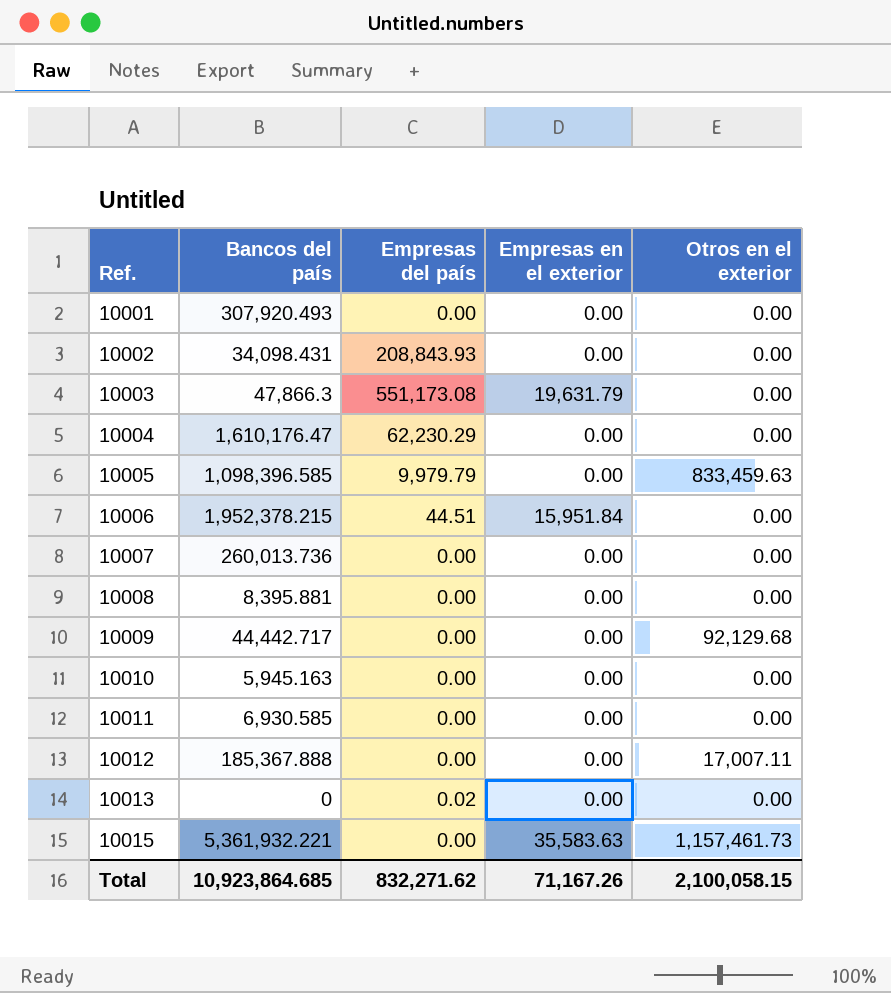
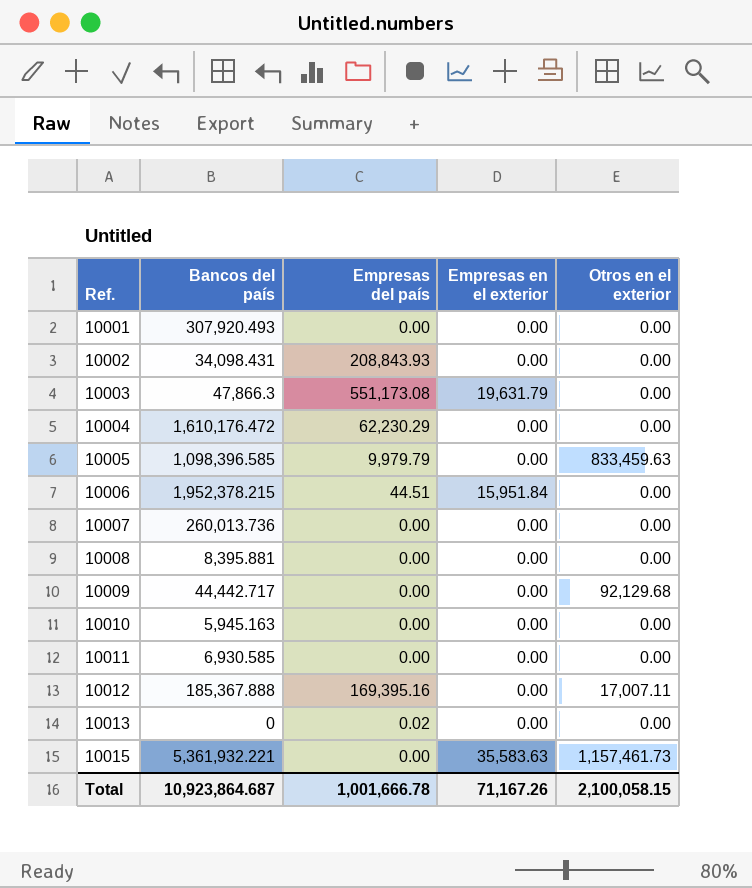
10004 | Bancos del país: 1,610,176.47 -> 1,610,176.472
10012 | Empresas del país: 0.00 -> 169,395.16
Total | Bancos del país: 10,923,864.685 -> 10,923,864.687
Total | Empresas del país: 832,271.62 -> 1,001,666.78

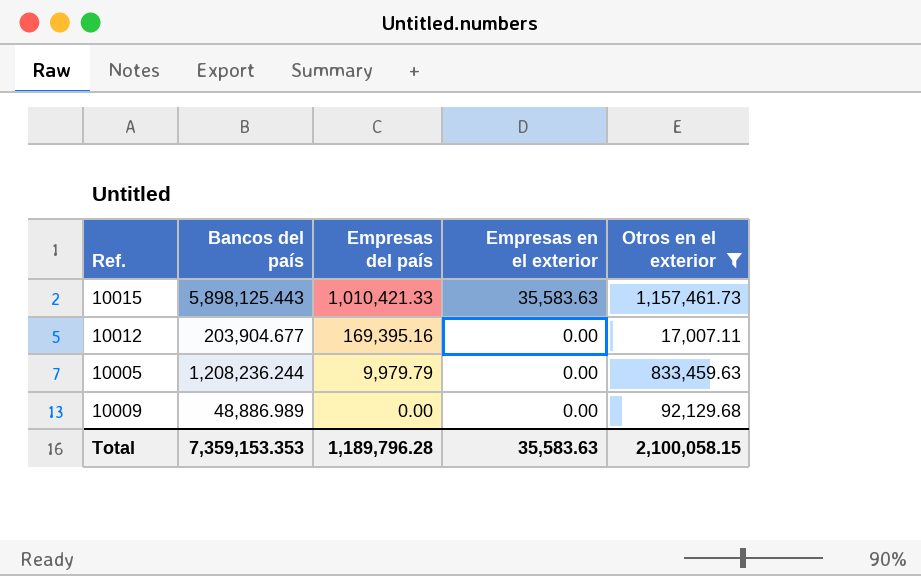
filter: none -> Otros en el exterior != 0.00
row order: Ref. ascending -> Empresas del país descending
10015 | Bancos del país: 5,361,932.221 -> 5,898,125.443
10015 | Empresas del país: 0.00 -> 1,010,421.33
10012 | Bancos del país: 185,367.888 -> 203,904.677
10005 | Bancos del país: 1,098,396.585 -> 1,208,236.244
10009 | Bancos del país: 44,442.717 -> 48,886.989
Total | Bancos del país: 10,923,864.687 -> 7,359,153.353
Total | Empresas del país: 1,001,666.78 -> 1,189,796.28
Total | Empresas en el exterior: 71,167.26 -> 35,583.63

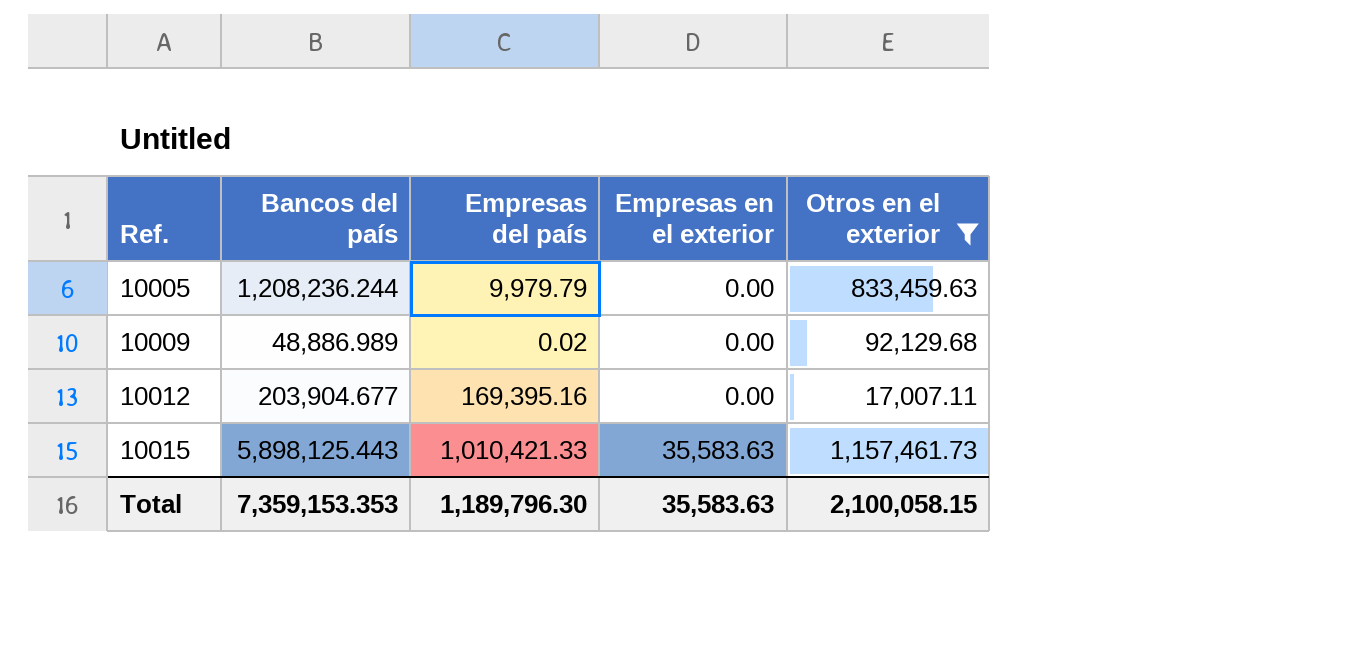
row order: Empresas del país descending -> Ref. ascending
10009 | Empresas del país: 0.00 -> 0.02
Total | Empresas del país: 1,189,796.28 -> 1,189,796.30

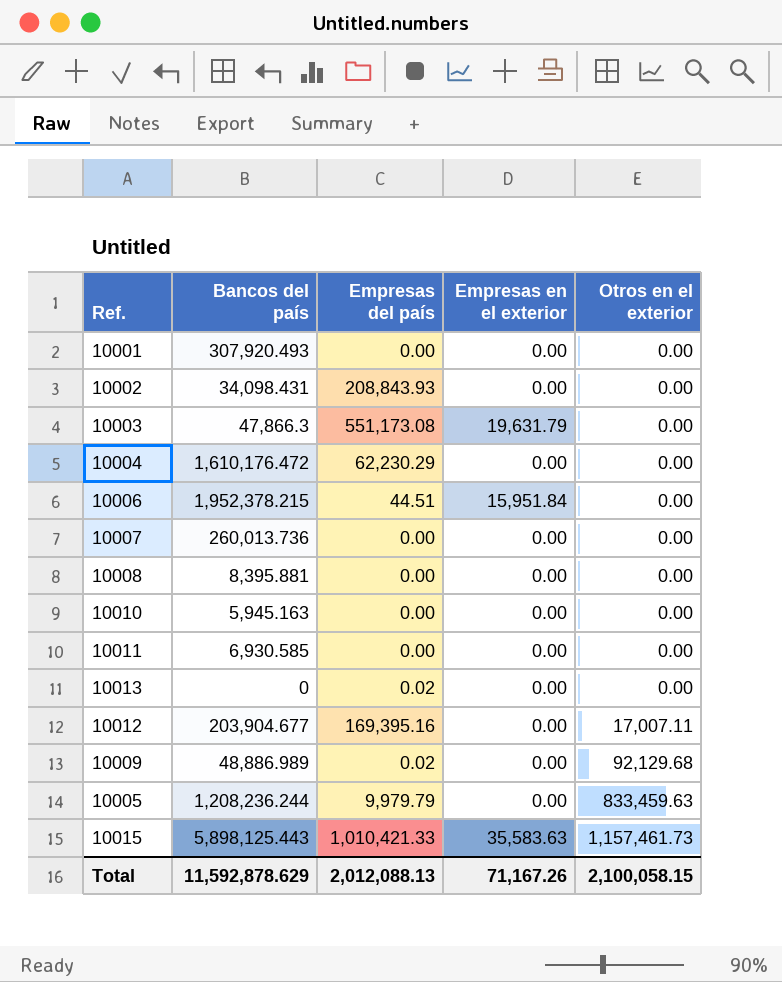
filter: Otros en el exterior != 0.00 -> none
row order: Ref. ascending -> Otros en el exterior ascending
Total | Bancos del país: 7,359,153.353 -> 11,592,878.629
Total | Empresas del país: 1,189,796.30 -> 2,012,088.13
Total | Empresas en el exterior: 35,583.63 -> 71,167.26

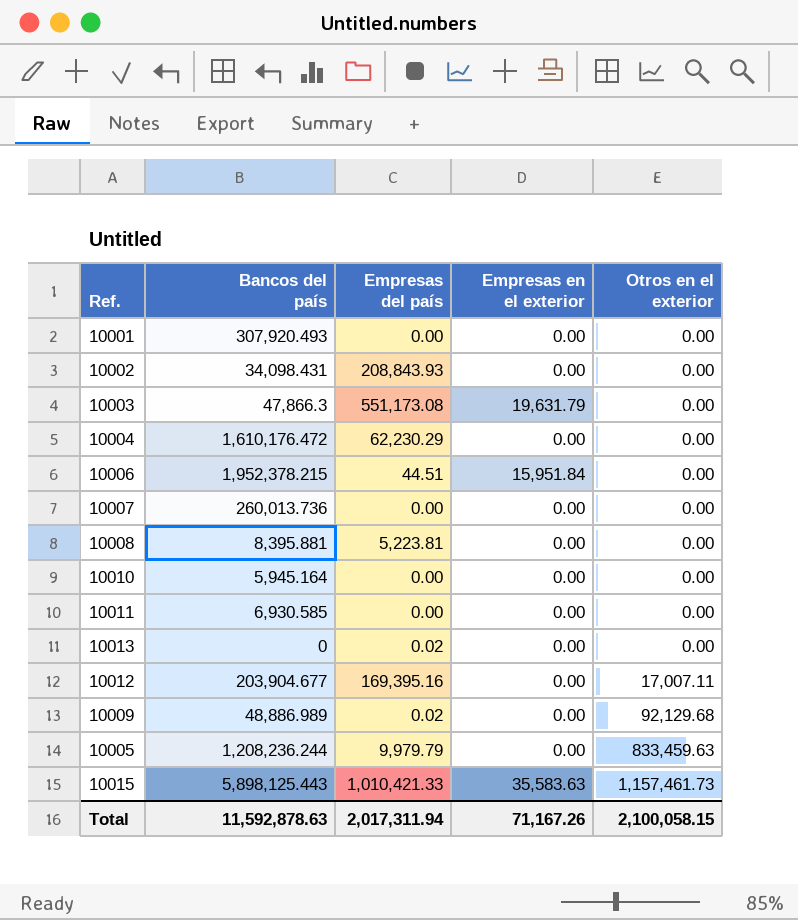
10008 | Empresas del país: 0.00 -> 5,223.81
10010 | Bancos del país: 5,945.163 -> 5,945.164
Total | Bancos del país: 11,592,878.629 -> 11,592,878.63
Total | Empresas del país: 2,012,088.13 -> 2,017,311.94

